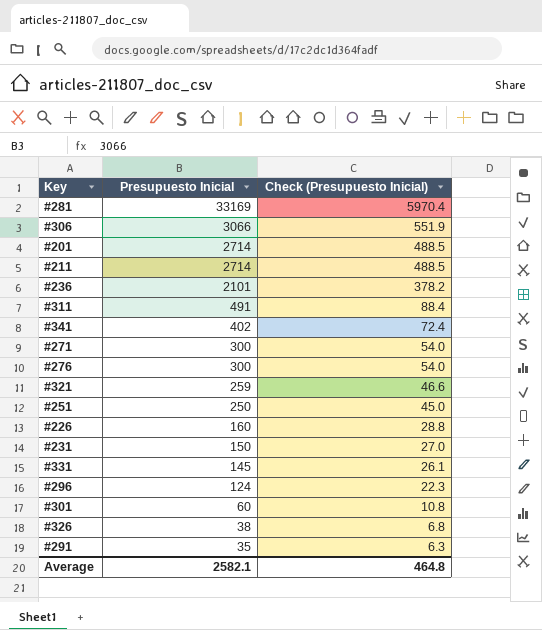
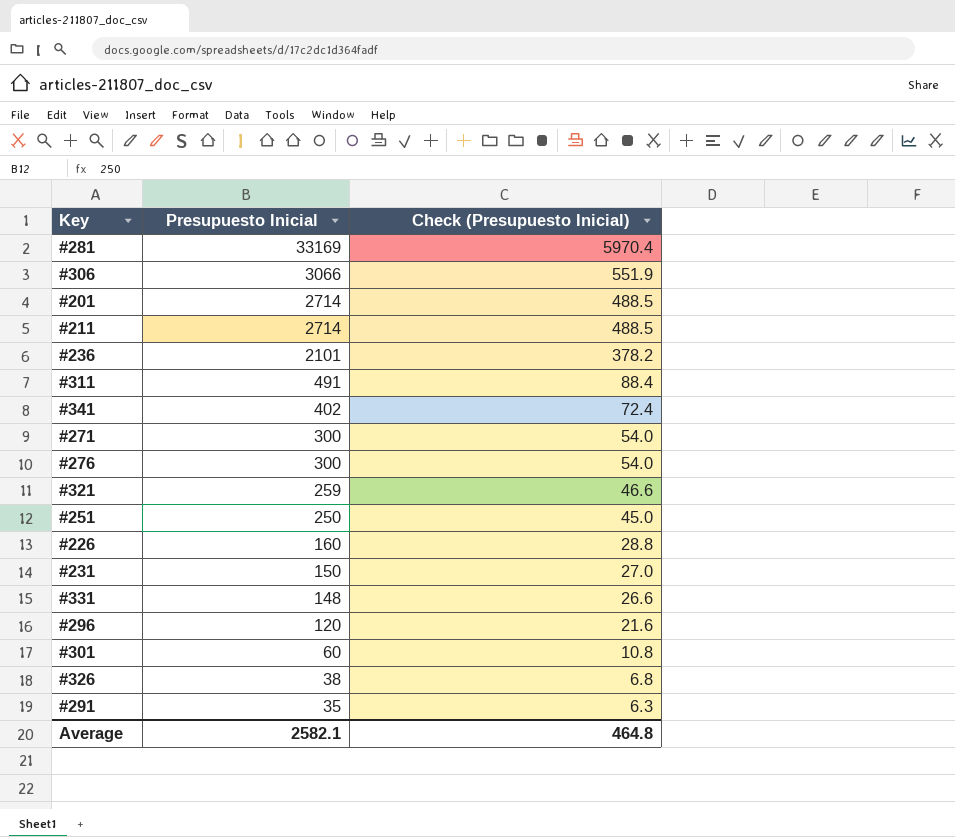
#331 | Presupuesto Inicial: 145 -> 148
#331 | Check (Presupuesto Inicial): 26.1 -> 26.6
#296 | Presupuesto Inicial: 124 -> 120
#296 | Check (Presupuesto Inicial): 22.3 -> 21.6

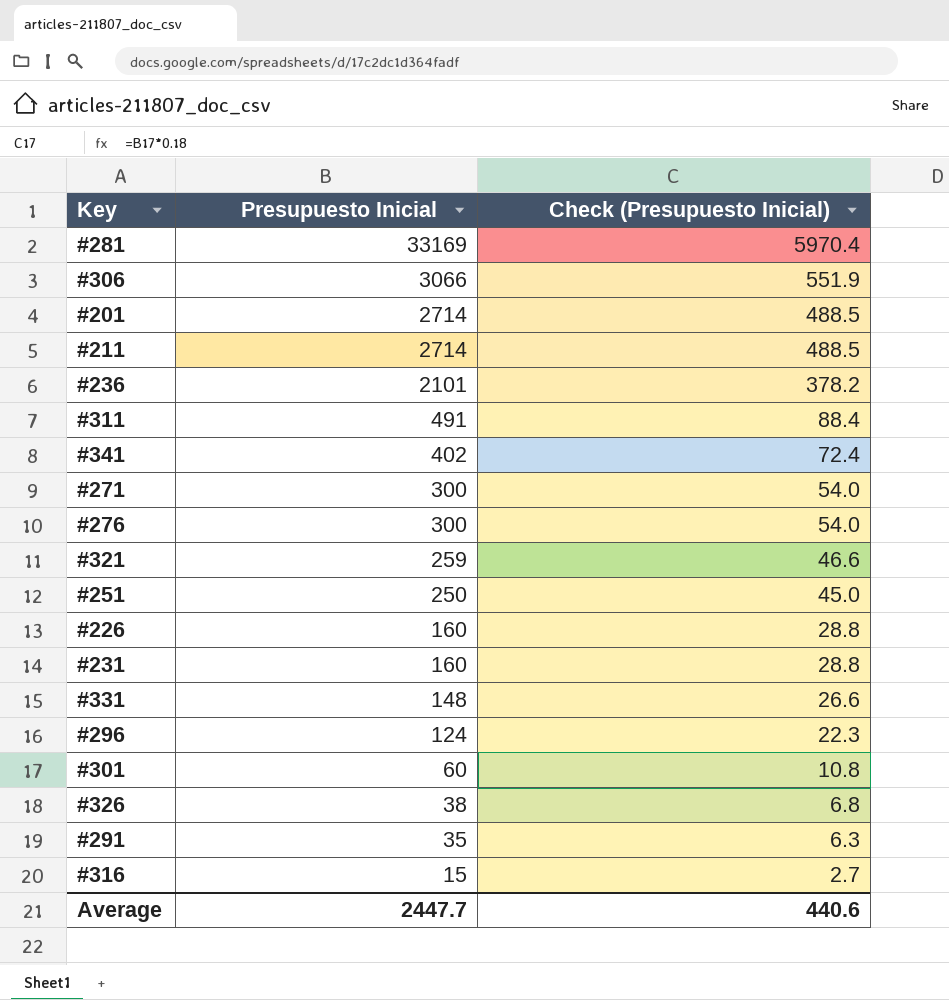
#231 | Presupuesto Inicial: 150 -> 160
#231 | Check (Presupuesto Inicial): 27.0 -> 28.8
#296 | Presupuesto Inicial: 120 -> 124
#296 | Check (Presupuesto Inicial): 21.6 -> 22.3
row #316: none -> 15 | 2.7
Average | Presupuesto Inicial: 2582.1 -> 2447.7
Average | Check (Presupuesto Inicial): 464.8 -> 440.6

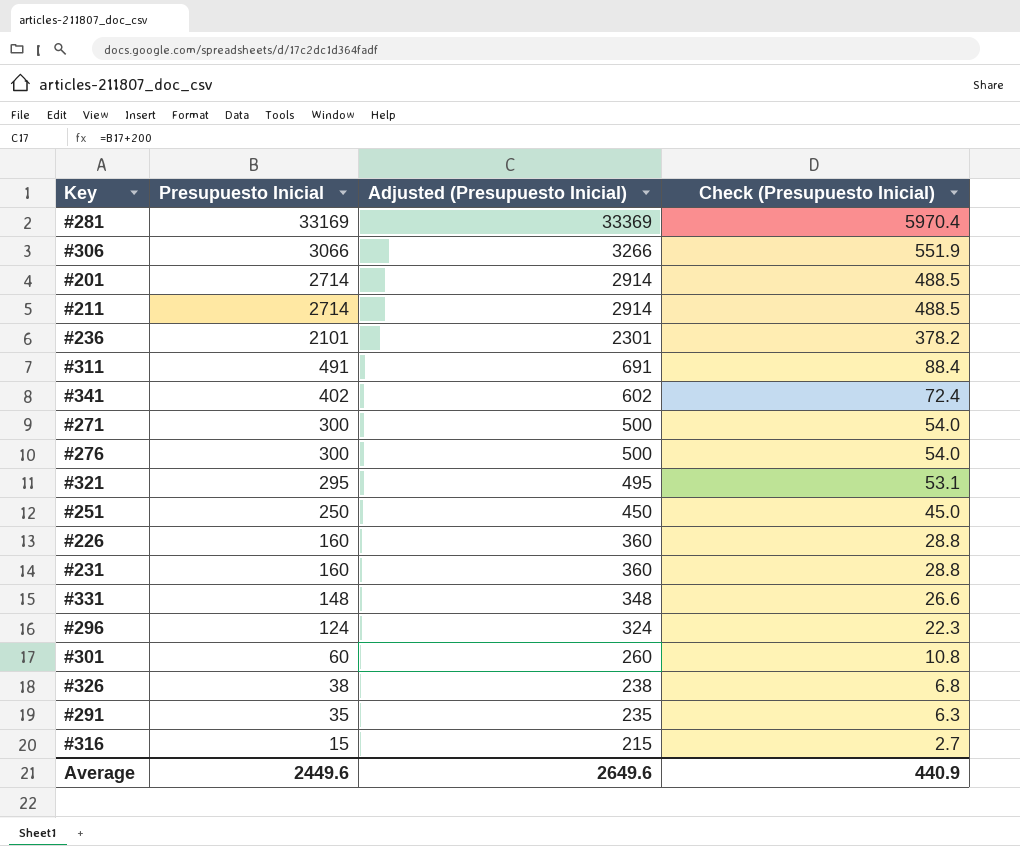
column Adjusted (Presupuesto Inicial) | formula: none -> [Presupuesto Inicial] + 200
#321 | Presupuesto Inicial: 259 -> 295
#321 | Check (Presupuesto Inicial): 46.6 -> 53.1
Average | Presupuesto Inicial: 2447.7 -> 2449.6
Average | Check (Presupuesto Inicial): 440.6 -> 440.9

